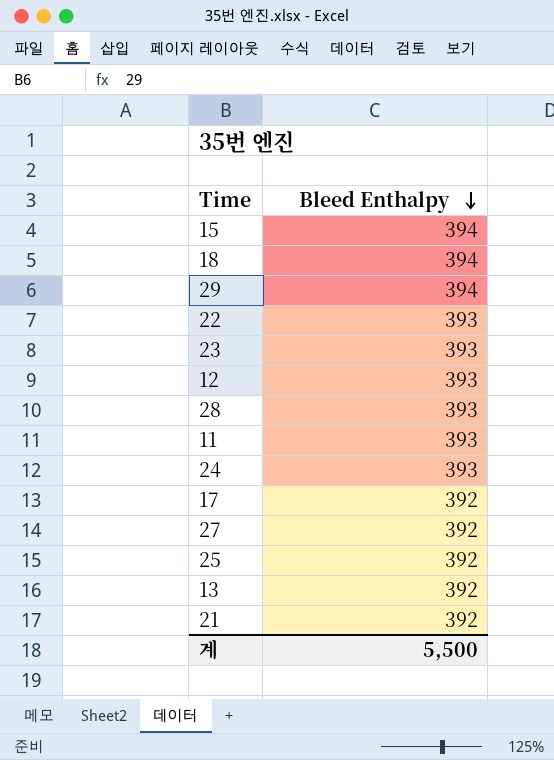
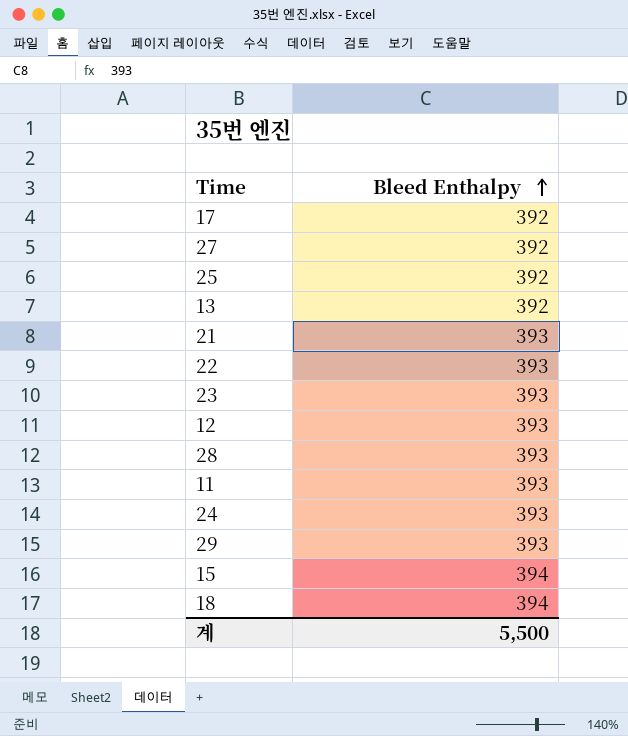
row order: Bleed Enthalpy descending -> Bleed Enthalpy ascending
21 | Bleed Enthalpy: 392 -> 393
29 | Bleed Enthalpy: 394 -> 393

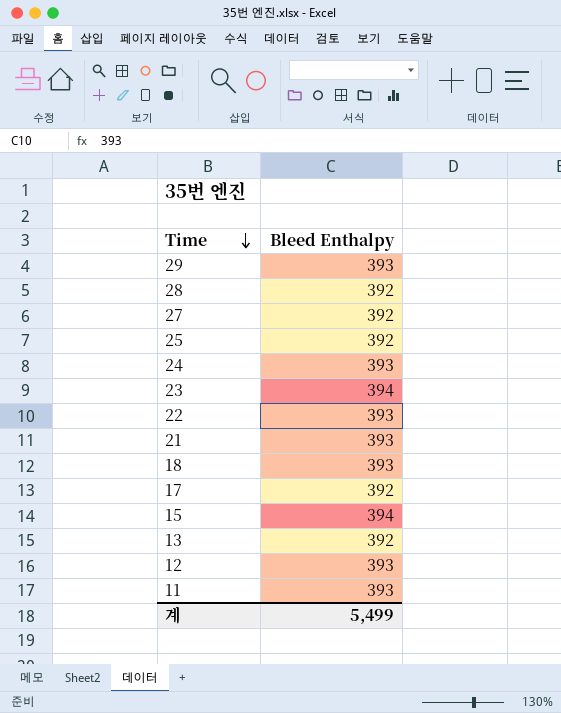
row order: Bleed Enthalpy ascending -> Time descending
28 | Bleed Enthalpy: 393 -> 392
23 | Bleed Enthalpy: 393 -> 394
18 | Bleed Enthalpy: 394 -> 393
계 | Bleed Enthalpy: 5,500 -> 5,499

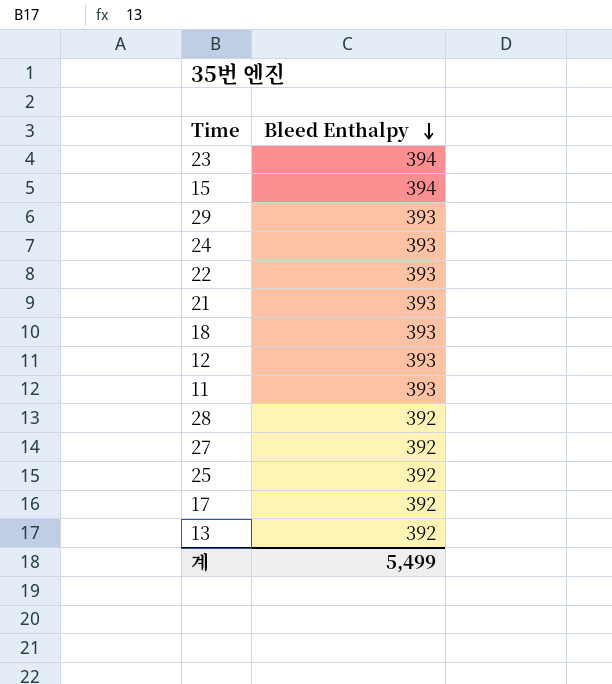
row order: Time descending -> Bleed Enthalpy descending

